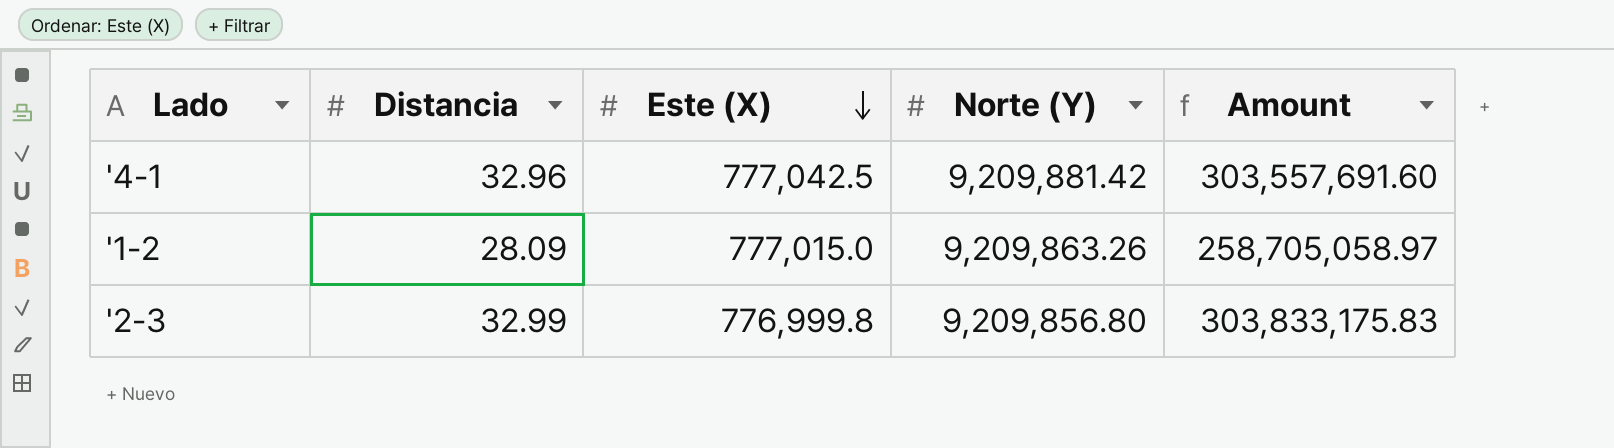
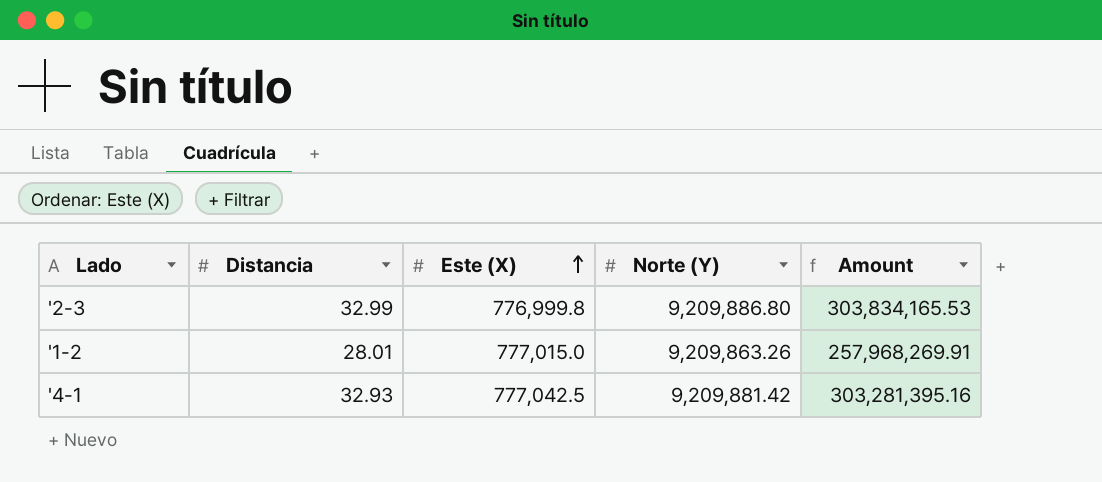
row order: Este (X) descending -> Este (X) ascending
'2-3 | Norte (Y): 9,209,856.80 -> 9,209,886.80
'2-3 | Amount: 303,833,175.83 -> 303,834,165.53
'1-2 | Distancia: 28.09 -> 28.01
'1-2 | Amount: 258,705,058.97 -> 257,968,269.91
'4-1 | Distancia: 32.96 -> 32.93
'4-1 | Amount: 303,557,691.60 -> 303,281,395.16

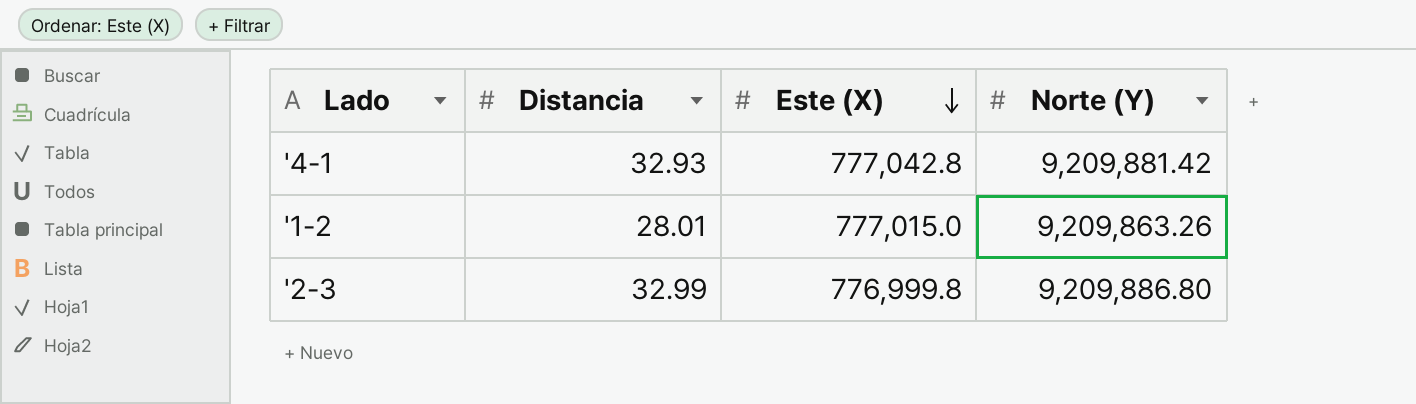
row order: Este (X) ascending -> Este (X) descending
column Amount | formula: [Distancia] * [Norte (Y)] -> none
'4-1 | Este (X): 777,042.5 -> 777,042.8

